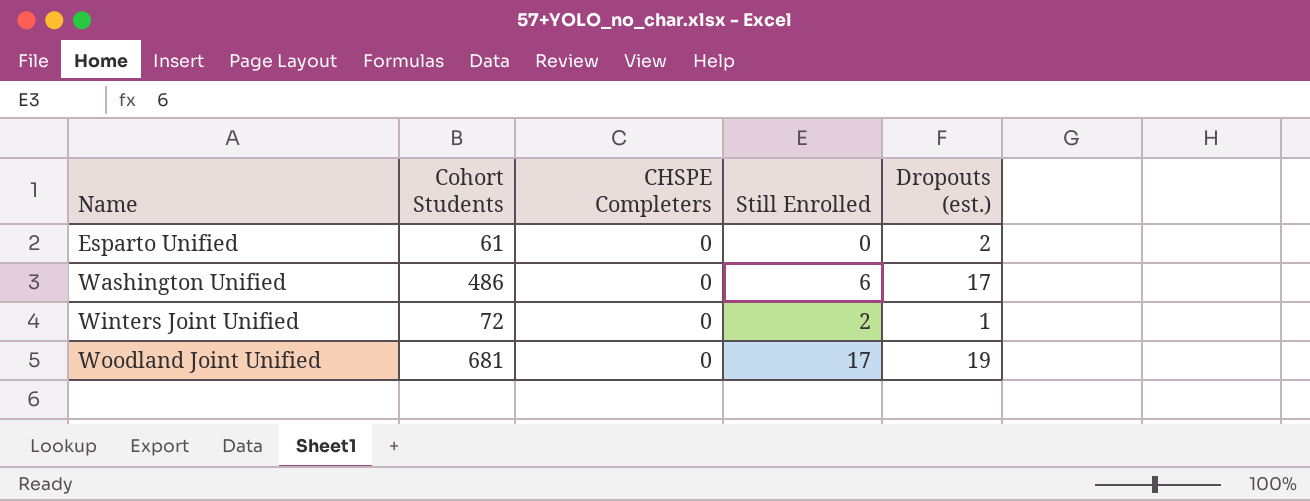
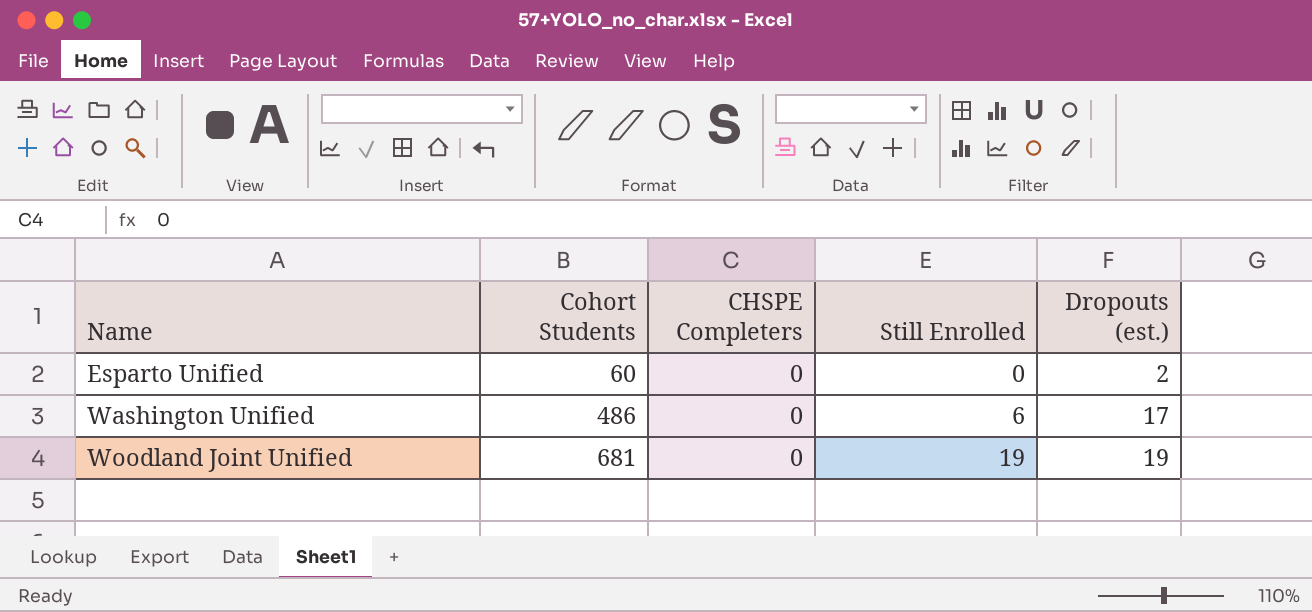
row Winters Joint Unified: 72 | 0 | 2 | 1 -> none
Esparto Unified | Cohort Students: 61 -> 60
Woodland Joint Unified | Still Enrolled: 17 -> 19

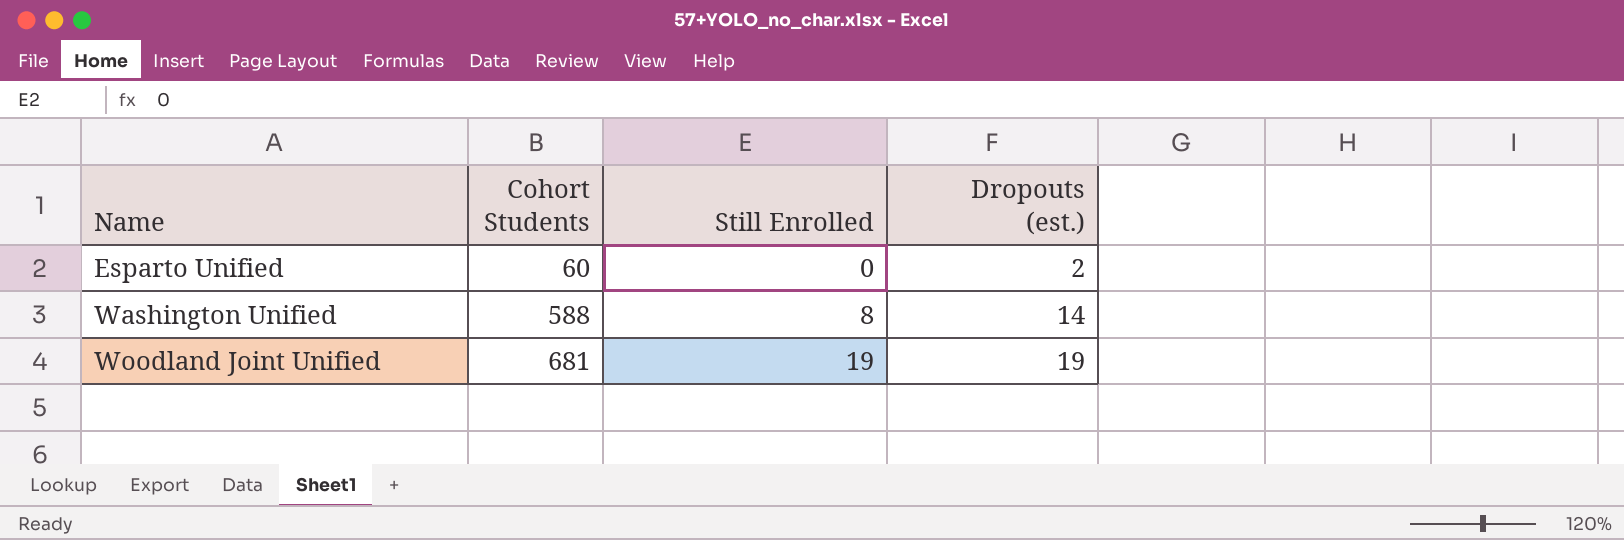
column CHSPE Completers | position: 3 -> none
Washington Unified | Cohort Students: 486 -> 588
Washington Unified | Still Enrolled: 6 -> 8
Washington Unified | Dropouts (est.): 17 -> 14

